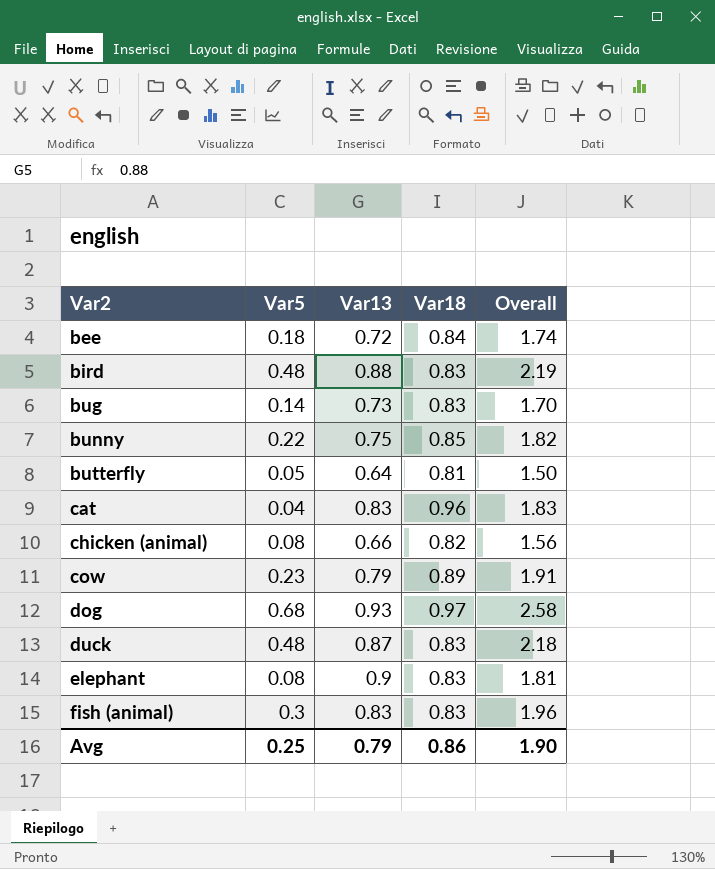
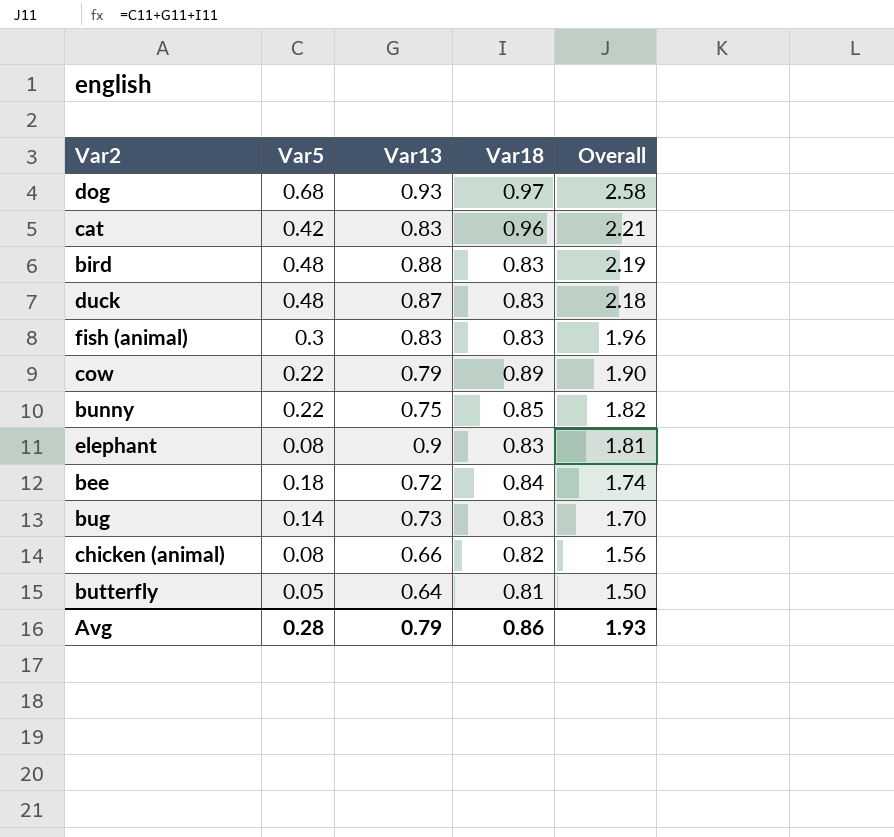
row order: Var2 ascending -> Overall descending
cat | Var5: 0.04 -> 0.42
cat | Overall: 1.83 -> 2.21
cow | Var5: 0.23 -> 0.22
cow | Overall: 1.91 -> 1.90
Avg | Var5: 0.25 -> 0.28
Avg | Overall: 1.90 -> 1.93

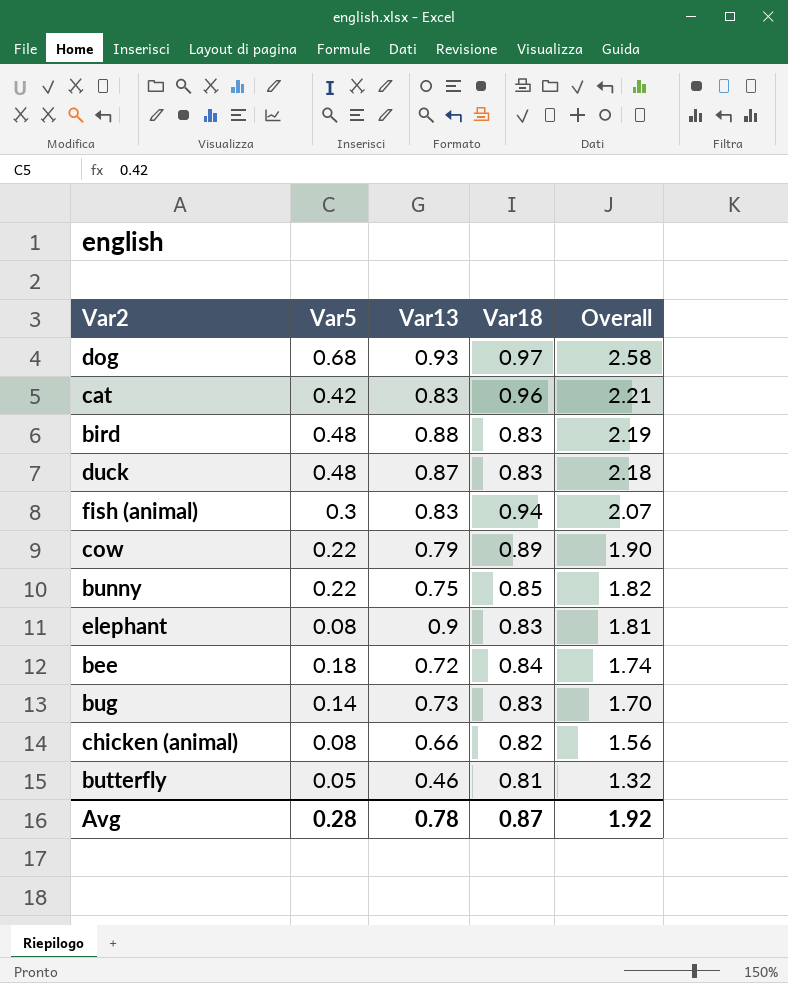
fish (animal) | Var18: 0.83 -> 0.94
fish (animal) | Overall: 1.96 -> 2.07
butterfly | Var13: 0.64 -> 0.46
butterfly | Overall: 1.50 -> 1.32
Avg | Var13: 0.79 -> 0.78
Avg | Var18: 0.86 -> 0.87
Avg | Overall: 1.93 -> 1.92

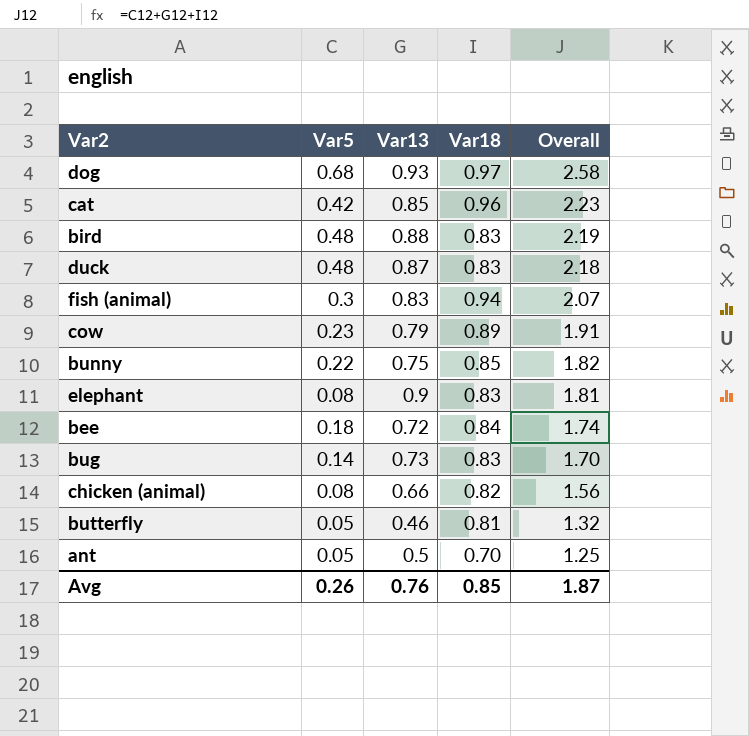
cat | Var13: 0.83 -> 0.85
cat | Overall: 2.21 -> 2.23
cow | Var5: 0.22 -> 0.23
cow | Overall: 1.90 -> 1.91
row ant: none -> 0.05 | 0.5 | 0.70 | 1.25
Avg | Var5: 0.28 -> 0.26
Avg | Var13: 0.78 -> 0.76
Avg | Var18: 0.87 -> 0.85
Avg | Overall: 1.92 -> 1.87

